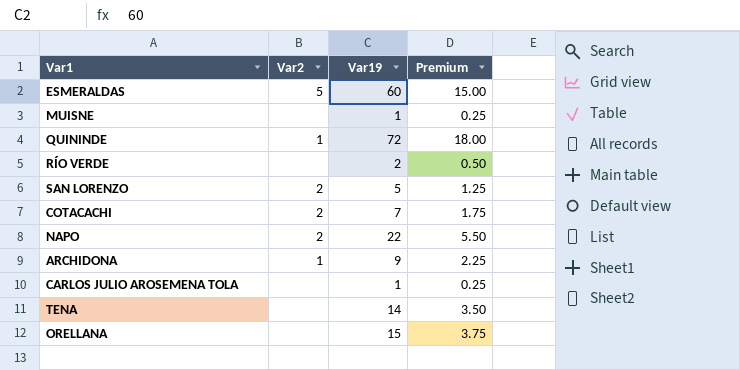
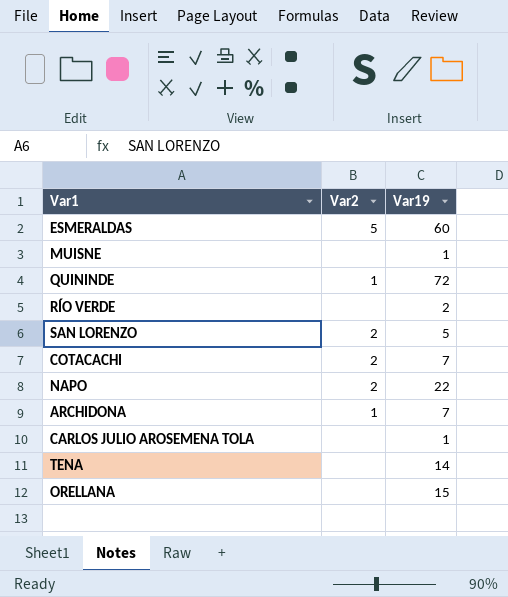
column Premium | formula: [Var19] * 0.25 -> none
ARCHIDONA | Var19: 9 -> 7

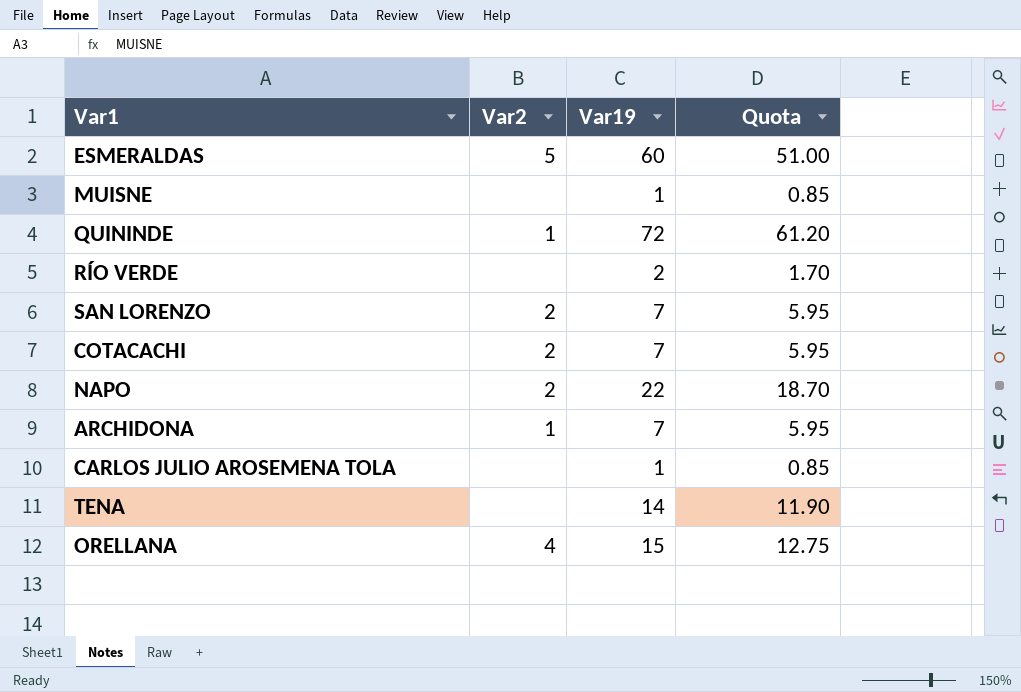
column Quota | formula: none -> [Var19] * 0.85
SAN LORENZO | Var19: 5 -> 7
ORELLANA | Var2: none -> 4

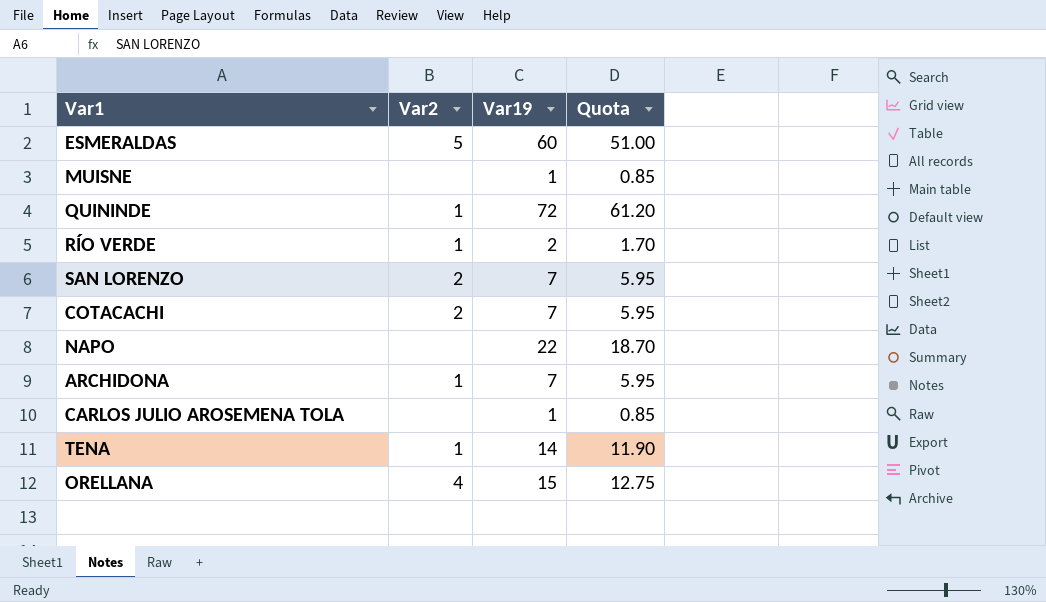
RÍO VERDE | Var2: none -> 1
NAPO | Var2: 2 -> none
TENA | Var2: none -> 1

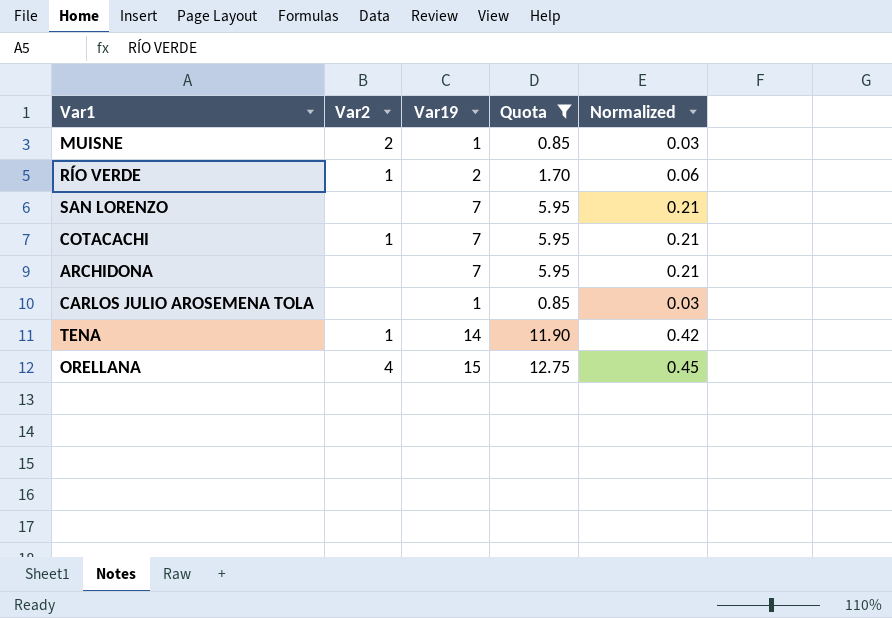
filter: none -> Quota <= 12.75
column Normalized | formula: none -> [Var19] * 0.03
MUISNE | Var2: none -> 2
SAN LORENZO | Var2: 2 -> none
COTACACHI | Var2: 2 -> 1
ARCHIDONA | Var2: 1 -> none

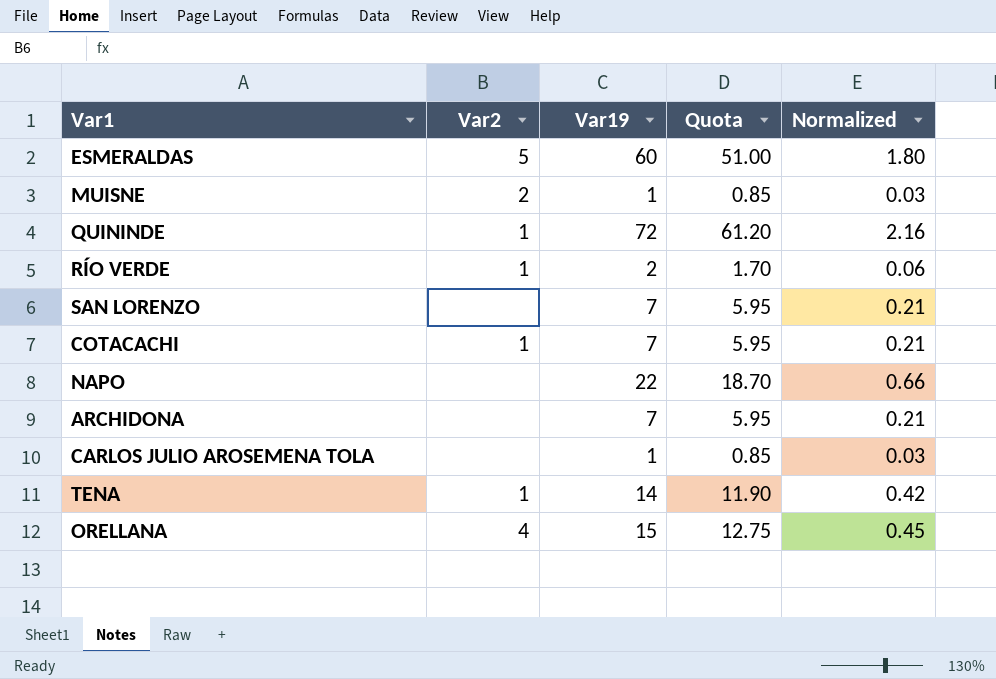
filter: Quota <= 12.75 -> none

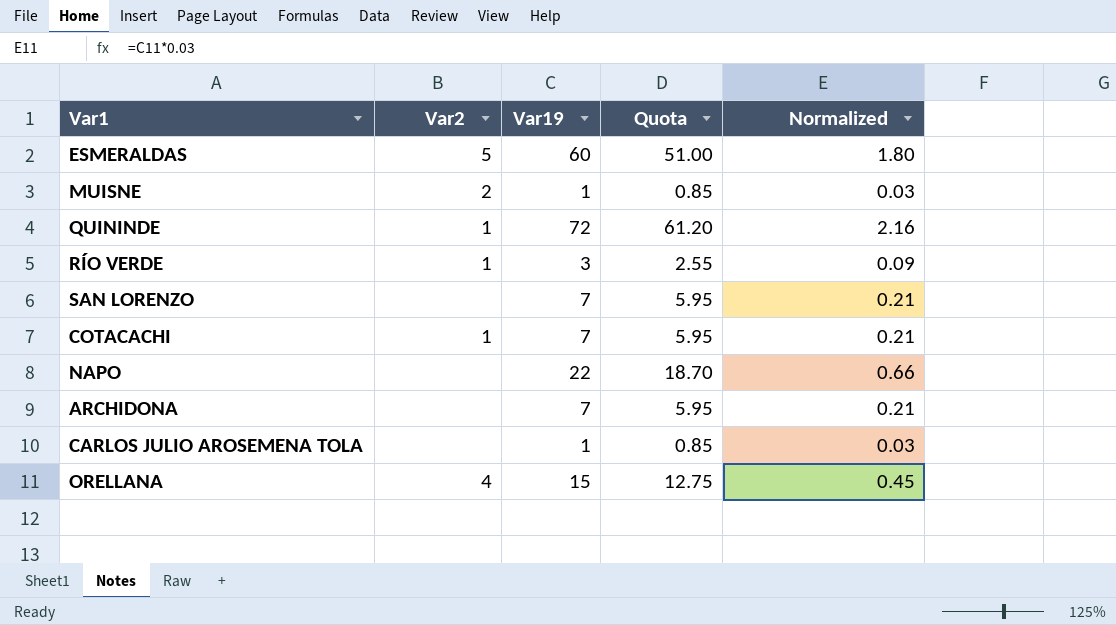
row TENA: 1 | 14 | 11.90 | 0.42 -> none
RÍO VERDE | Var19: 2 -> 3
RÍO VERDE | Quota: 1.70 -> 2.55
RÍO VERDE | Normalized: 0.06 -> 0.09

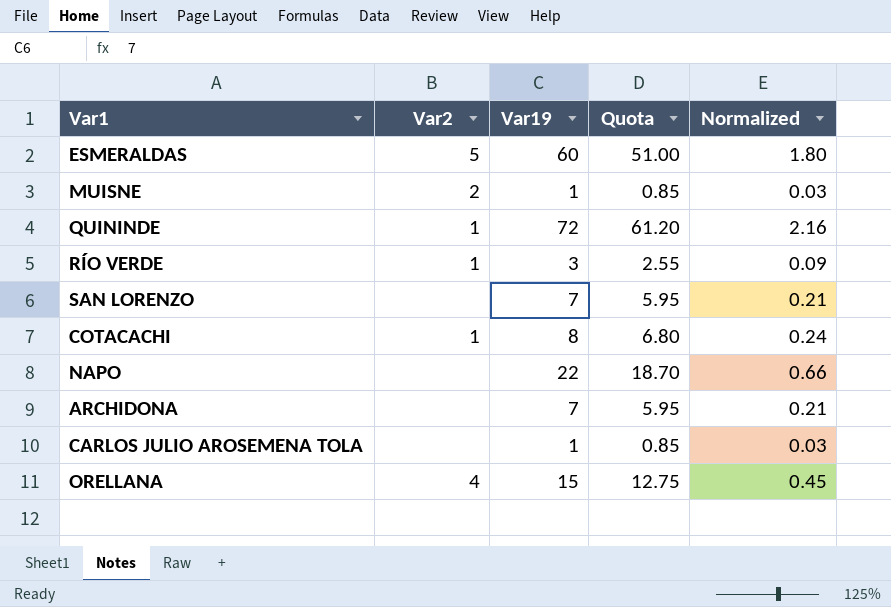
COTACACHI | Var19: 7 -> 8
COTACACHI | Quota: 5.95 -> 6.80
COTACACHI | Normalized: 0.21 -> 0.24

